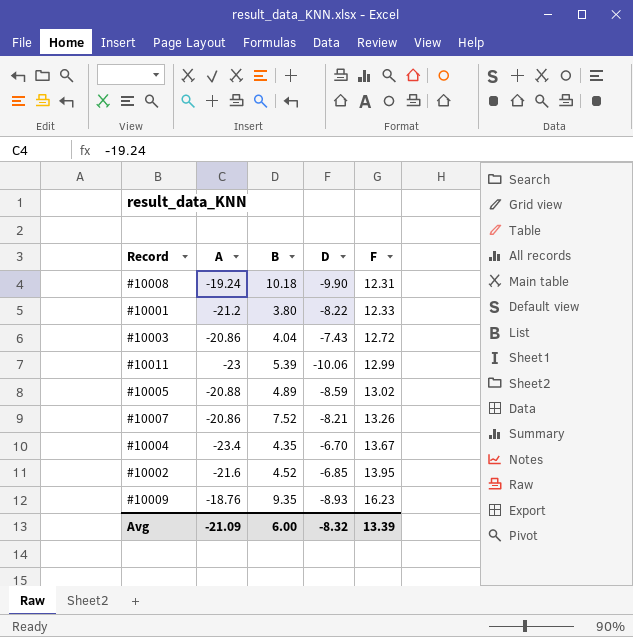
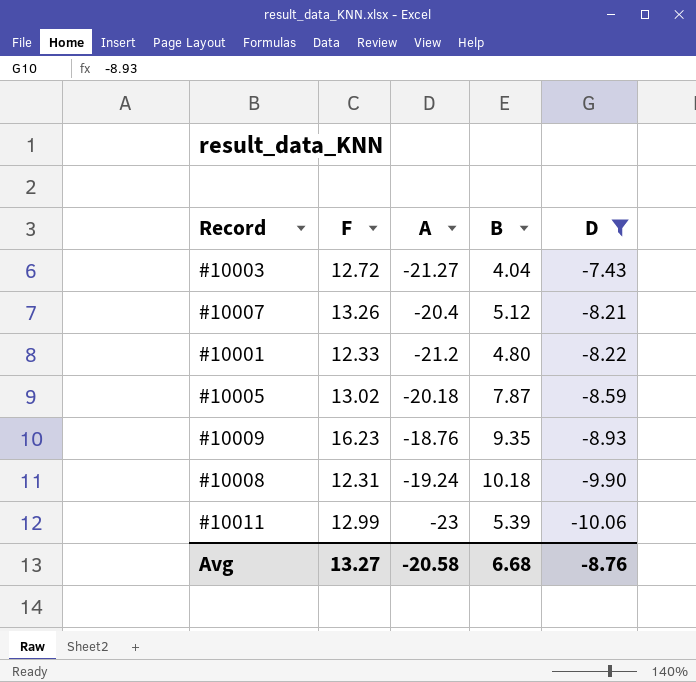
filter: none -> D <= -7.43
row order: F ascending -> D descending
column F | position: 5 -> 2
#10003 | A: -20.86 -> -21.27
#10007 | A: -20.86 -> -20.4
#10007 | B: 7.52 -> 5.12
#10001 | B: 3.80 -> 4.80
#10005 | A: -20.88 -> -20.18
#10005 | B: 4.89 -> 7.87
Avg | F: 13.39 -> 13.27
Avg | A: -21.09 -> -20.58
Avg | B: 6.00 -> 6.68
Avg | D: -8.32 -> -8.76

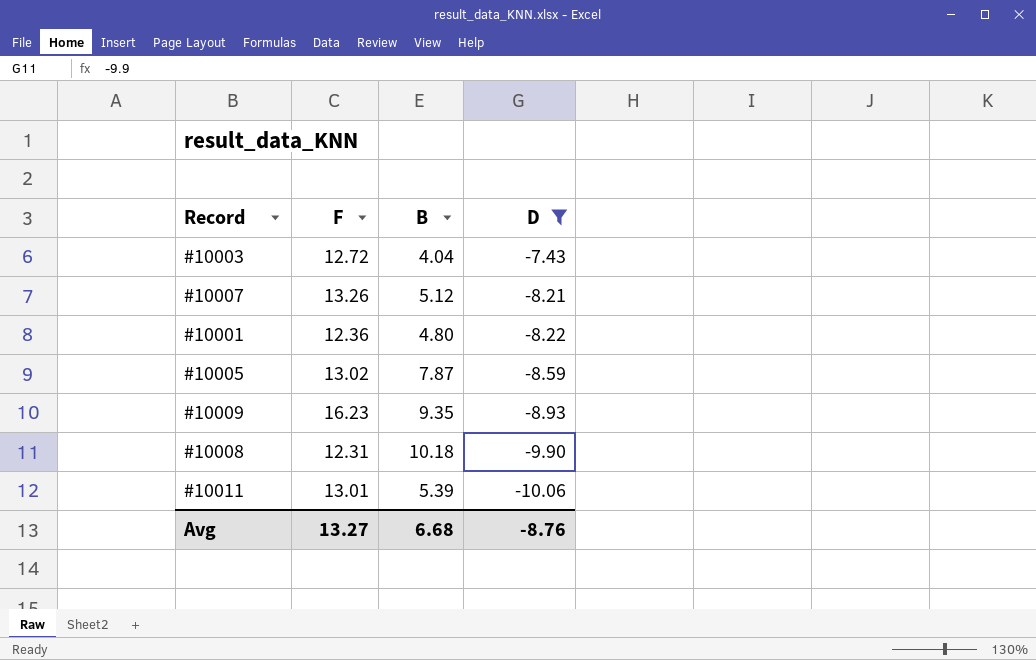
column A | position: 3 -> none
#10001 | F: 12.33 -> 12.36
#10011 | F: 12.99 -> 13.01

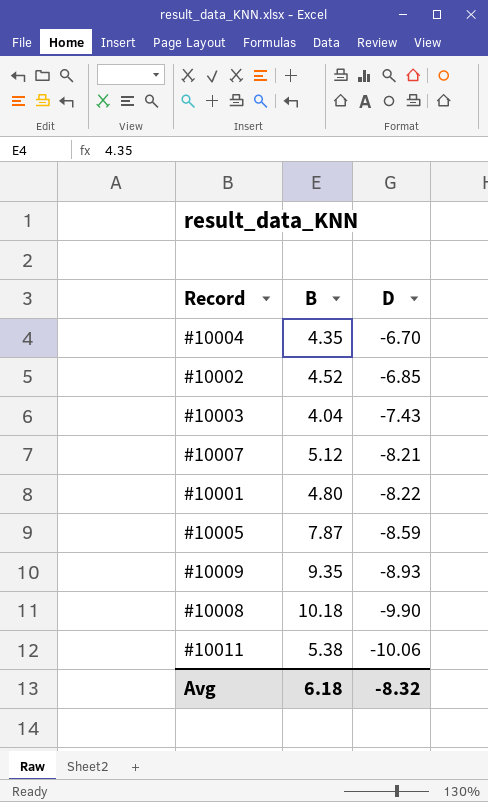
filter: D <= -7.43 -> none
column F | position: 2 -> none
#10011 | B: 5.39 -> 5.38
Avg | B: 6.68 -> 6.18
Avg | D: -8.76 -> -8.32

